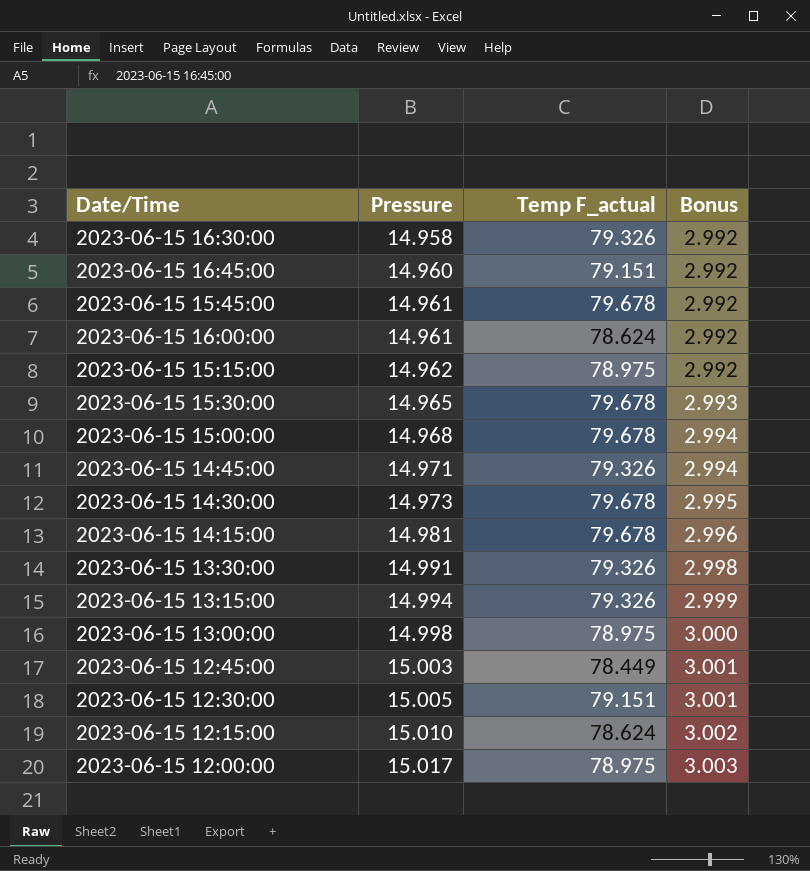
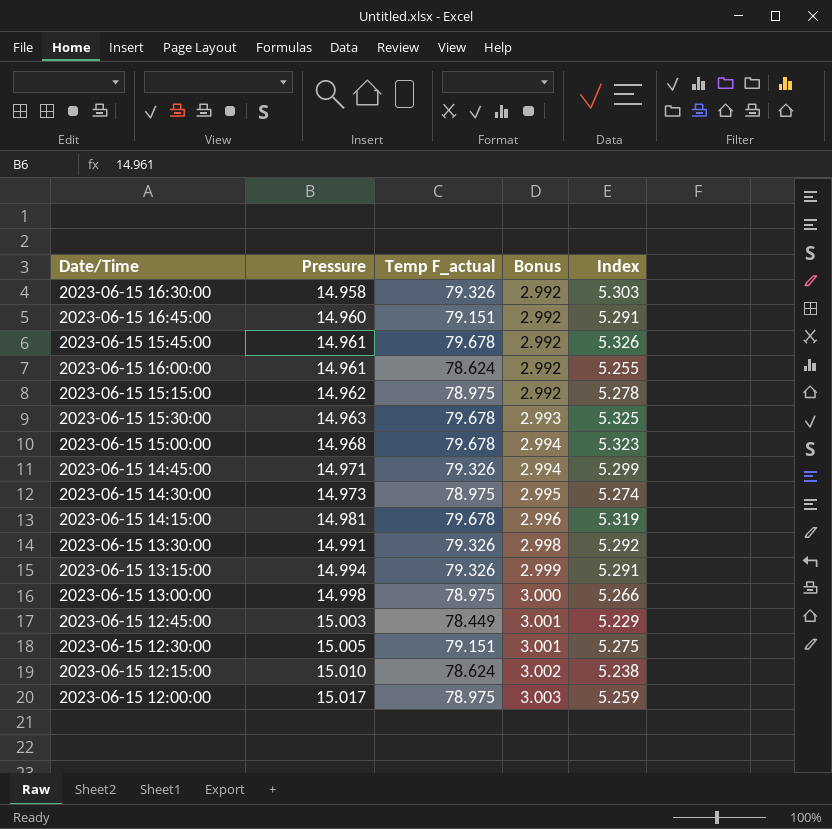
column Index | formula: none -> [Temp F_actual] / [Pressure]
2023-06-15 15:30:00 | Pressure: 14.965 -> 14.963
2023-06-15 14:30:00 | Temp F_actual: 79.678 -> 78.975

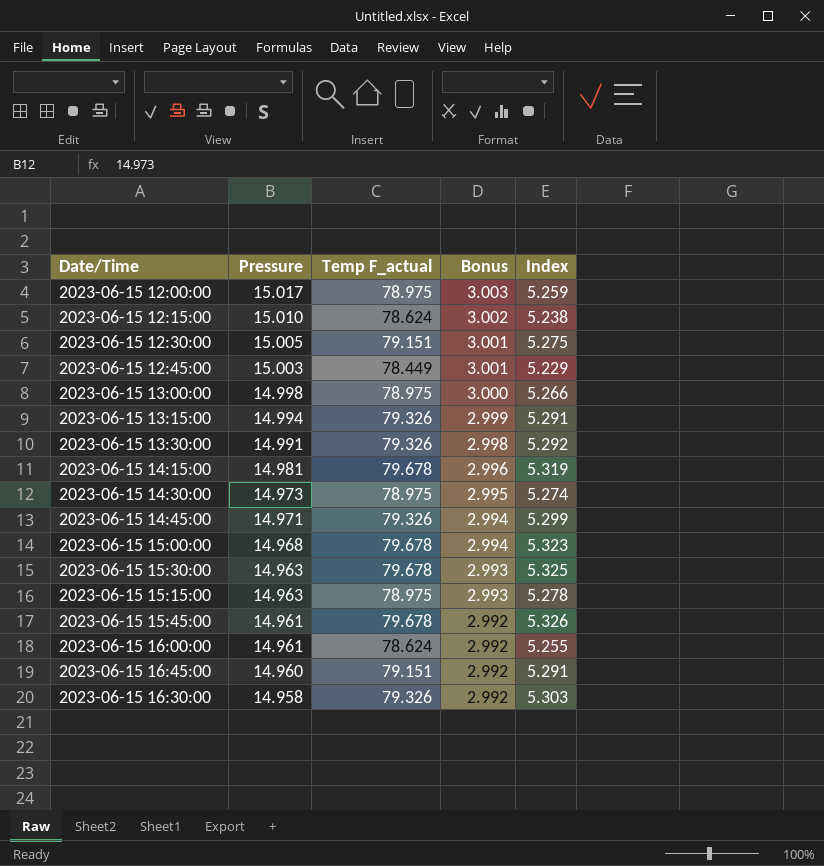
row order: Pressure ascending -> Pressure descending
2023-06-15 15:15:00 | Pressure: 14.962 -> 14.963
2023-06-15 15:15:00 | Bonus: 2.992 -> 2.993

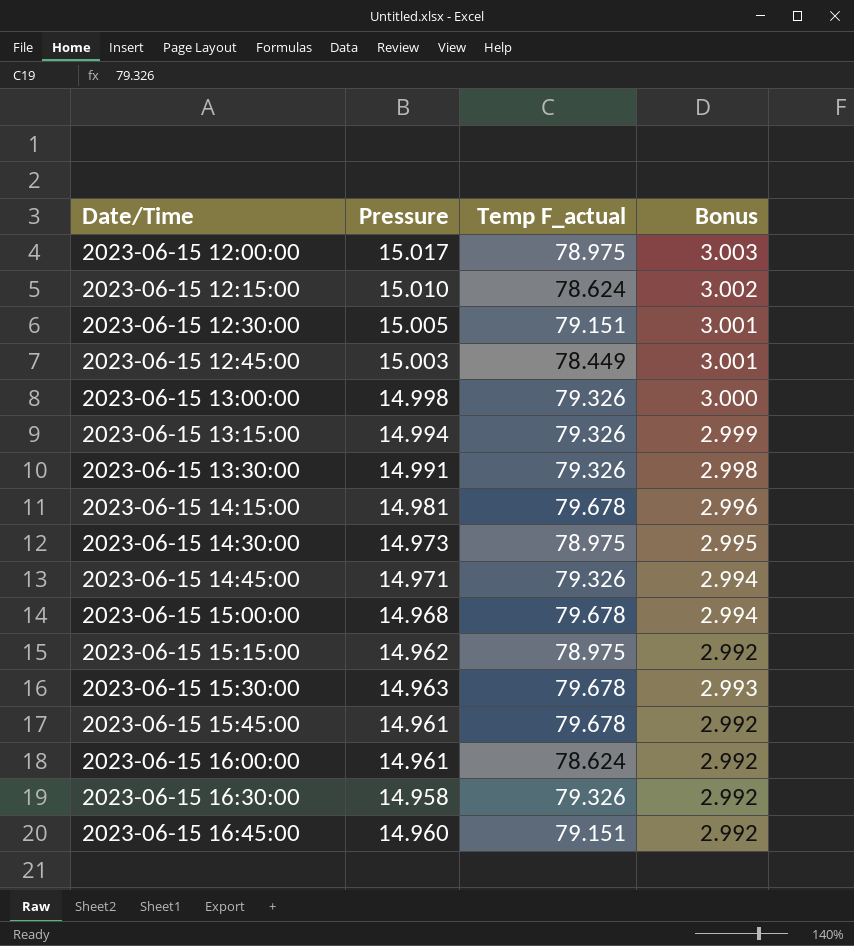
row order: Pressure descending -> Date/Time ascending
column Index | formula: [Temp F_actual] / [Pressure] -> none
2023-06-15 13:00:00 | Temp F_actual: 78.975 -> 79.326
2023-06-15 15:15:00 | Pressure: 14.963 -> 14.962
2023-06-15 15:15:00 | Bonus: 2.993 -> 2.992

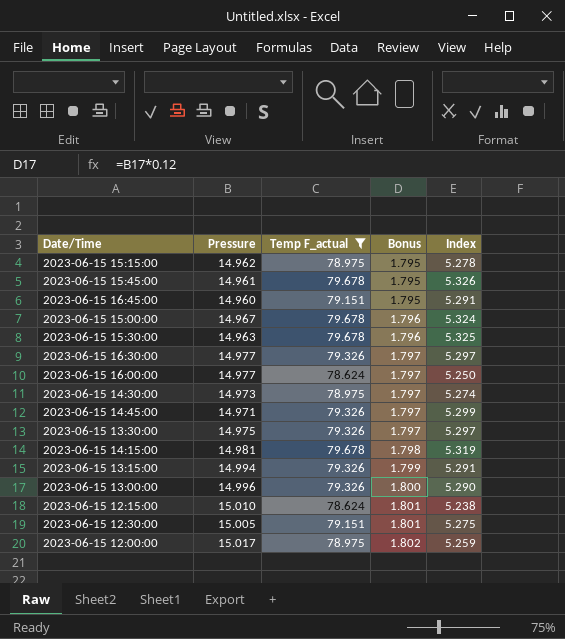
filter: none -> Temp F_actual != 78.449
row order: Date/Time ascending -> Bonus ascending
column Bonus | formula: [Pressure] * 0.2 -> [Pressure] * 0.12
column Index | formula: none -> [Temp F_actual] / [Pressure]
2023-06-15 15:00:00 | Pressure: 14.968 -> 14.967
2023-06-15 16:30:00 | Pressure: 14.958 -> 14.977
2023-06-15 16:00:00 | Pressure: 14.961 -> 14.977
2023-06-15 13:30:00 | Pressure: 14.991 -> 14.975
2023-06-15 13:00:00 | Pressure: 14.998 -> 14.996

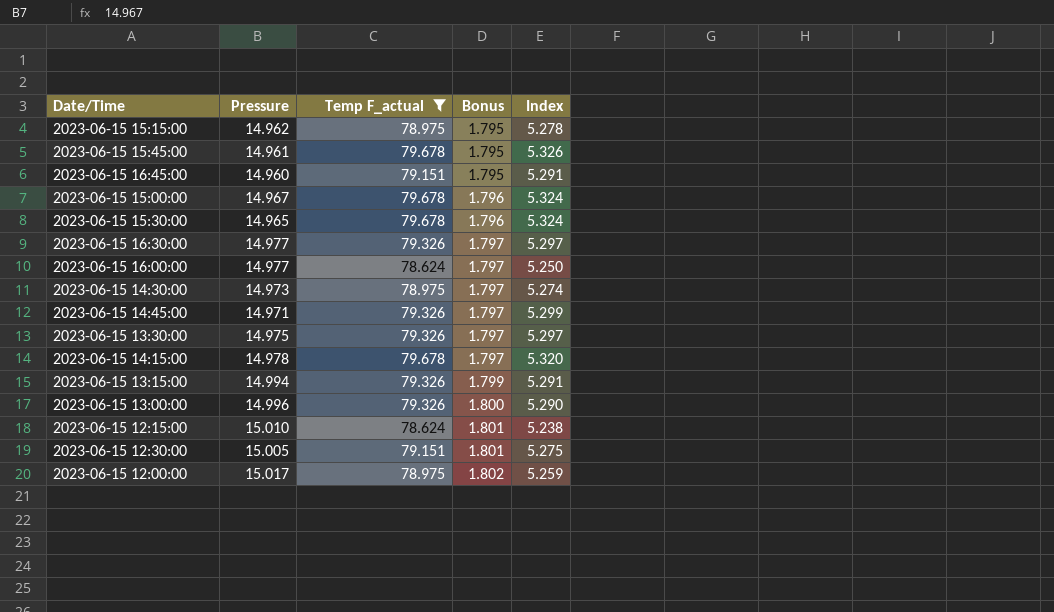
2023-06-15 15:30:00 | Pressure: 14.963 -> 14.965
2023-06-15 15:30:00 | Index: 5.325 -> 5.324
2023-06-15 14:15:00 | Pressure: 14.981 -> 14.978
2023-06-15 14:15:00 | Bonus: 1.798 -> 1.797
2023-06-15 14:15:00 | Index: 5.319 -> 5.320

